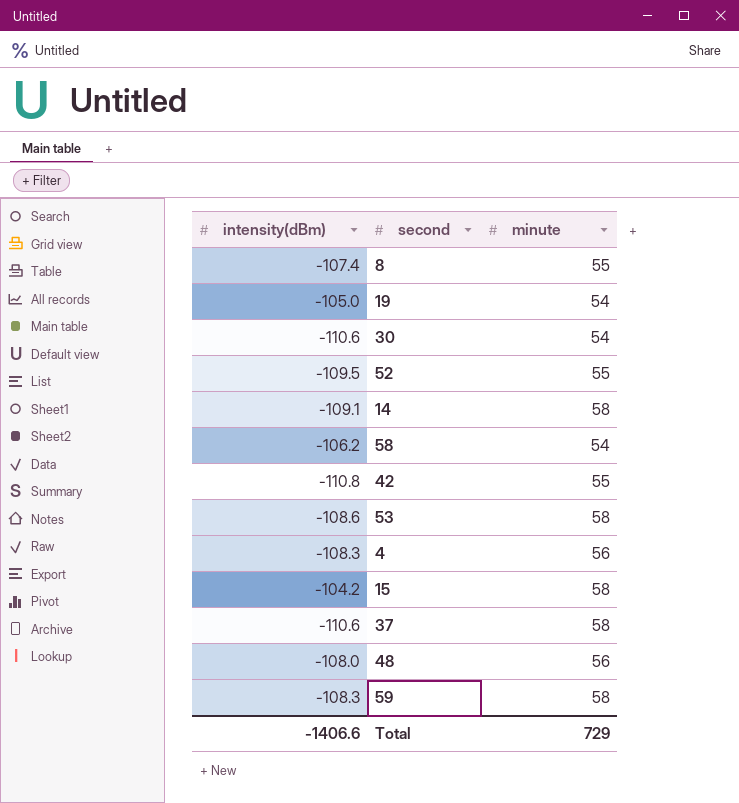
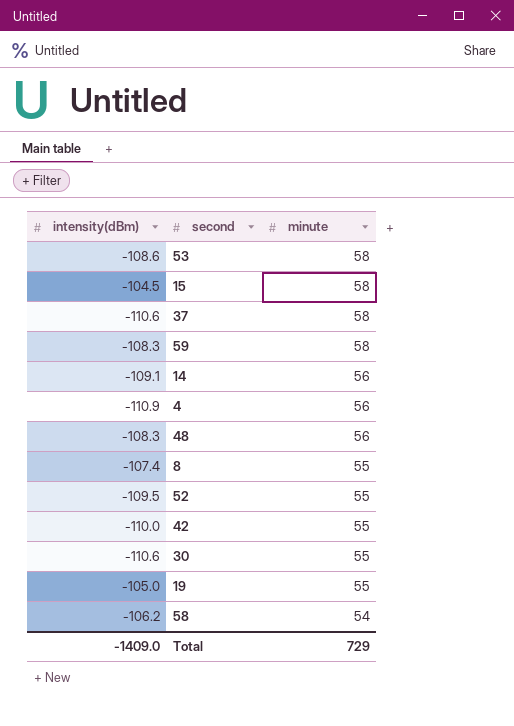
row order: none -> minute descending
15 | intensity(dBm): -104.2 -> -104.5
14 | minute: 58 -> 56
4 | intensity(dBm): -108.3 -> -110.9
48 | intensity(dBm): -108.0 -> -108.3
42 | intensity(dBm): -110.8 -> -110.0
30 | minute: 54 -> 55
19 | minute: 54 -> 55
Total | intensity(dBm): -1406.6 -> -1409.0

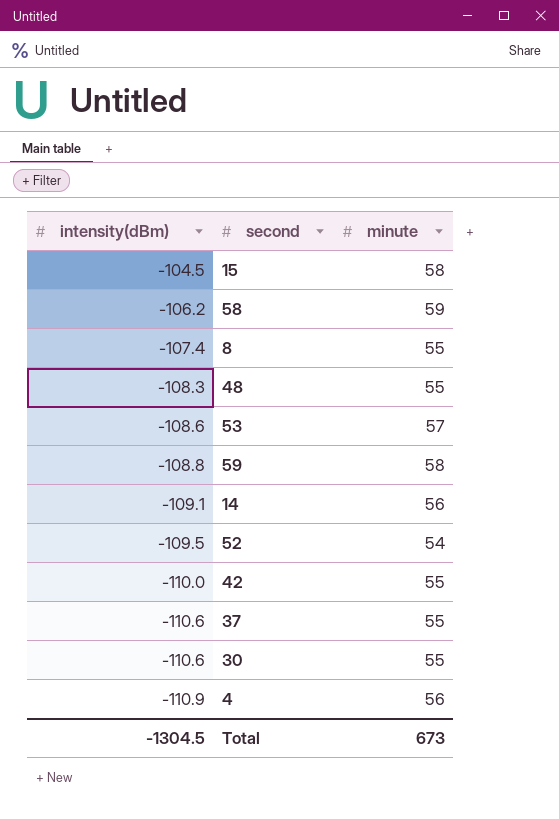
row order: minute descending -> intensity(dBm) descending
row 19: -105.0 | 55 -> none
58 | minute: 54 -> 59
48 | minute: 56 -> 55
53 | minute: 58 -> 57
59 | intensity(dBm): -108.3 -> -108.8
52 | minute: 55 -> 54
37 | minute: 58 -> 55
Total | intensity(dBm): -1409.0 -> -1304.5
Total | minute: 729 -> 673

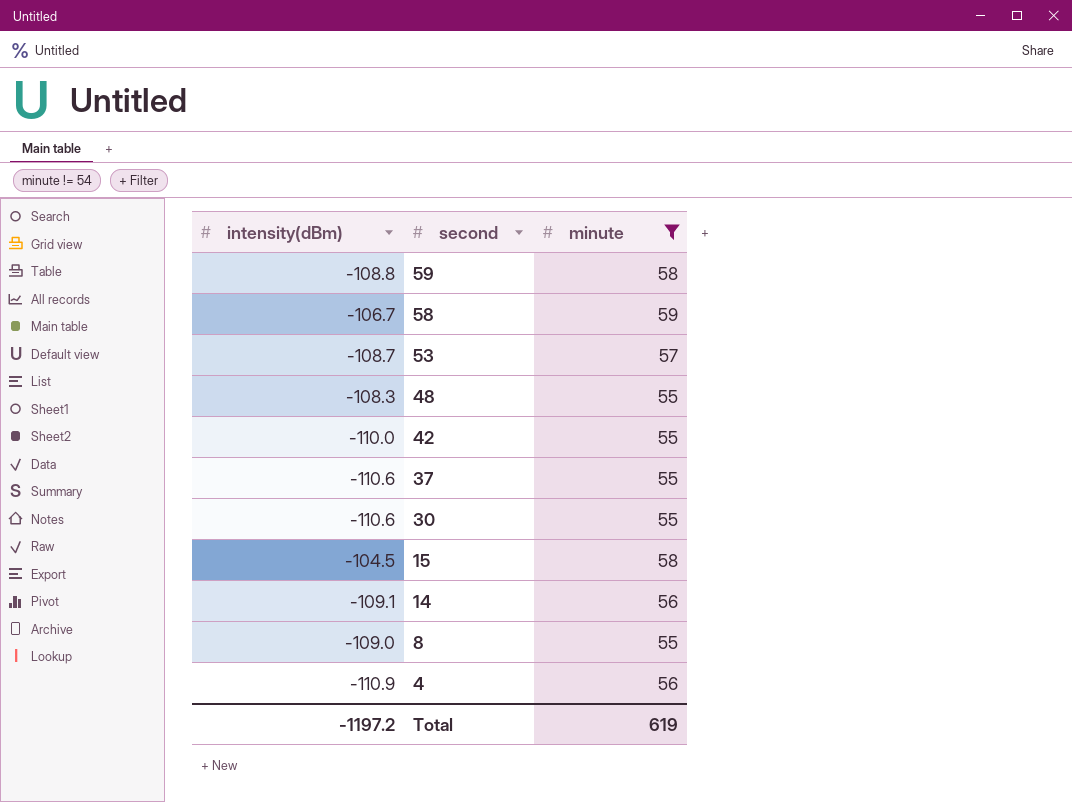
filter: none -> minute != 54
row order: intensity(dBm) descending -> second descending
58 | intensity(dBm): -106.2 -> -106.7
53 | intensity(dBm): -108.6 -> -108.7
8 | intensity(dBm): -107.4 -> -109.0
Total | intensity(dBm): -1304.5 -> -1197.2
Total | minute: 673 -> 619

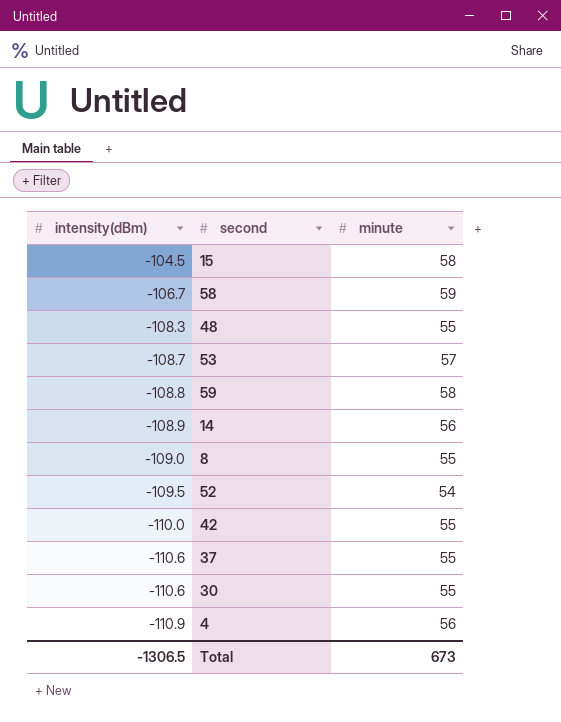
filter: minute != 54 -> none
row order: second descending -> intensity(dBm) descending
14 | intensity(dBm): -109.1 -> -108.9
Total | intensity(dBm): -1197.2 -> -1306.5
Total | minute: 619 -> 673

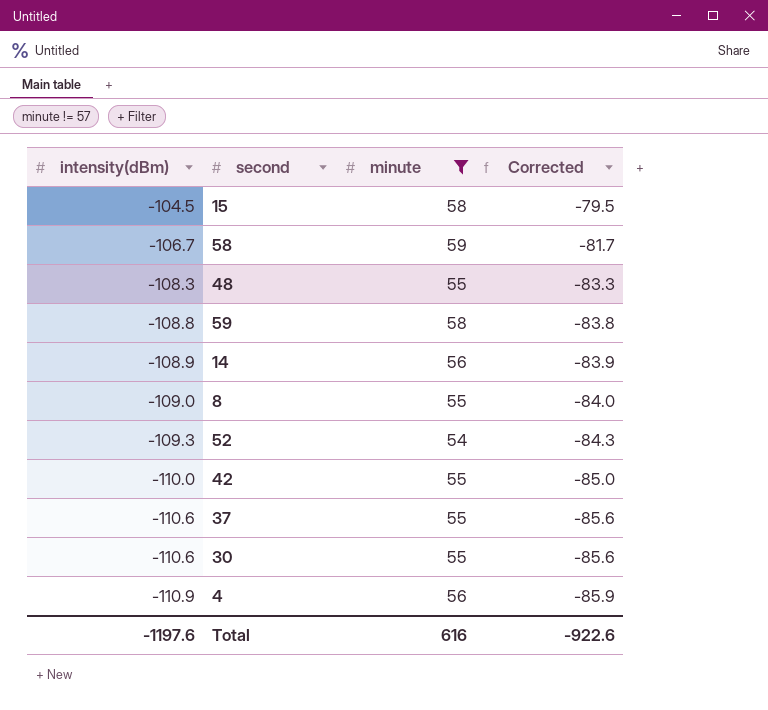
filter: none -> minute != 57
column Corrected | formula: none -> [intensity(dBm)] + 25
52 | intensity(dBm): -109.5 -> -109.3
Total | intensity(dBm): -1306.5 -> -1197.6
Total | minute: 673 -> 616

